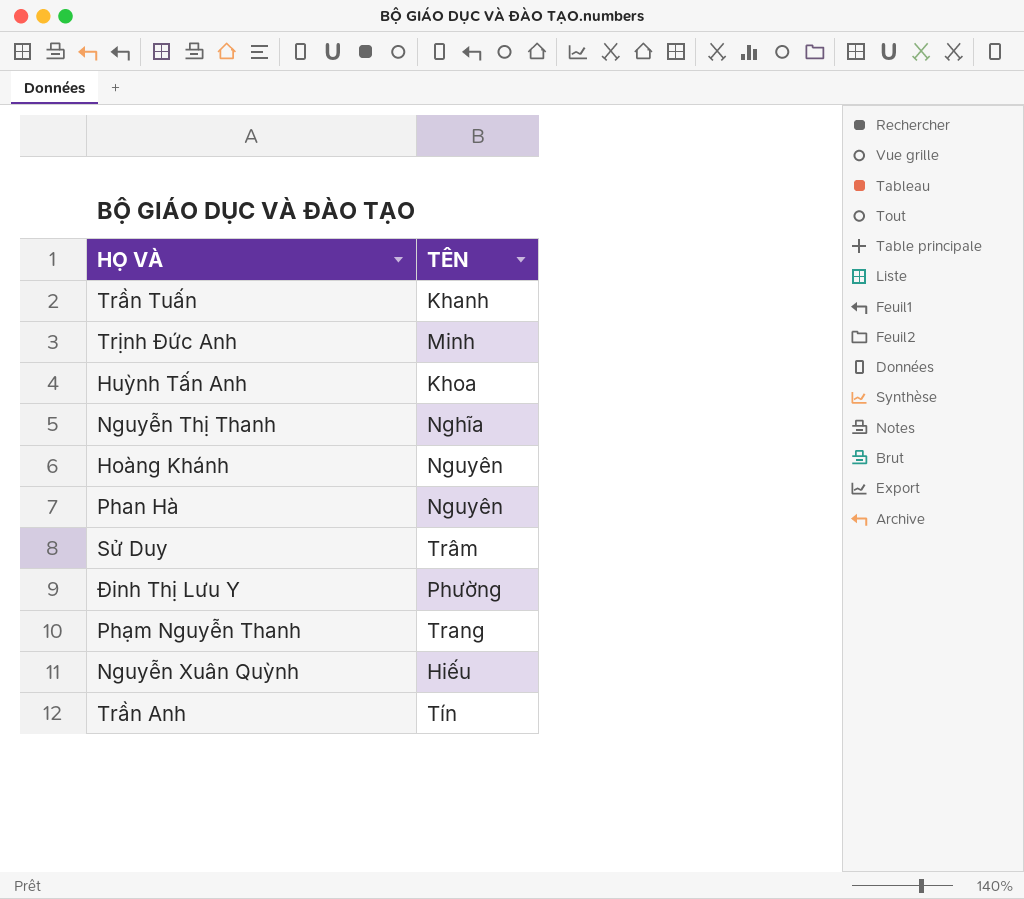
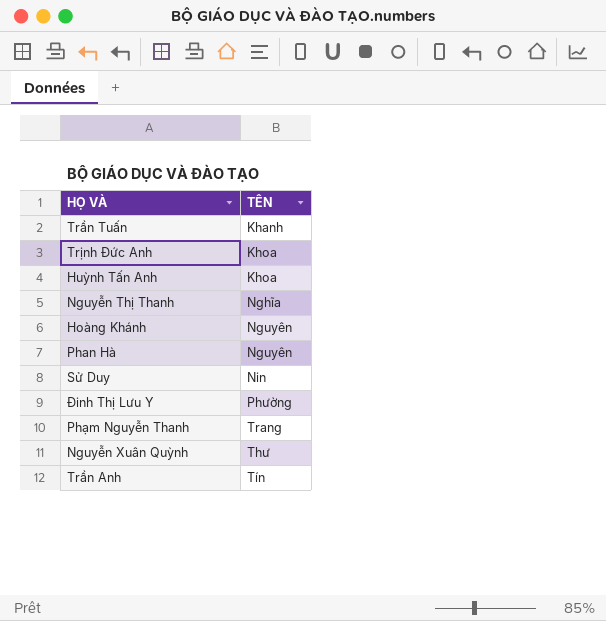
Trịnh Đức Anh | TÊN: Minh -> Khoa
Sử Duy | TÊN: Trâm -> Nin
Nguyễn Xuân Quỳnh | TÊN: Hiếu -> Thư

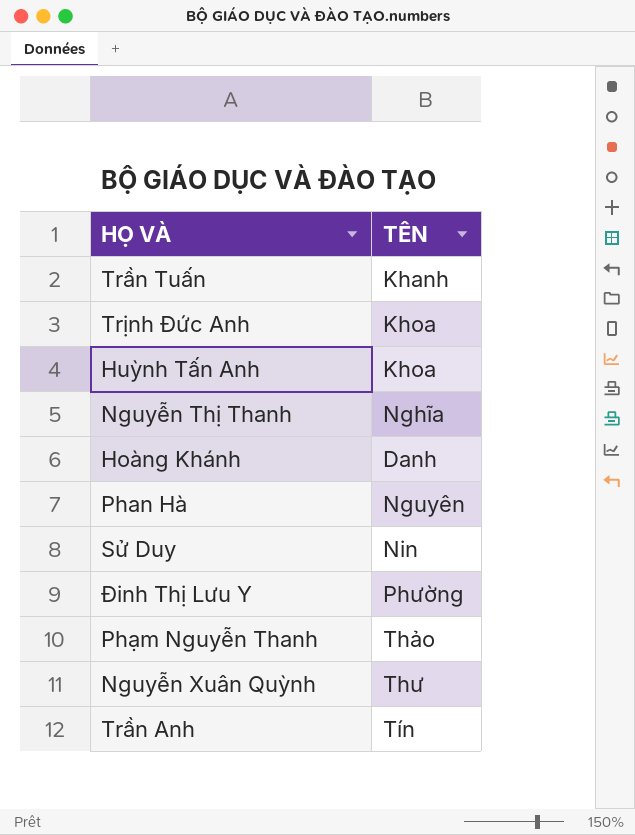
Hoàng Khánh | TÊN: Nguyên -> Danh
Phạm Nguyễn Thanh | TÊN: Trang -> Thảo

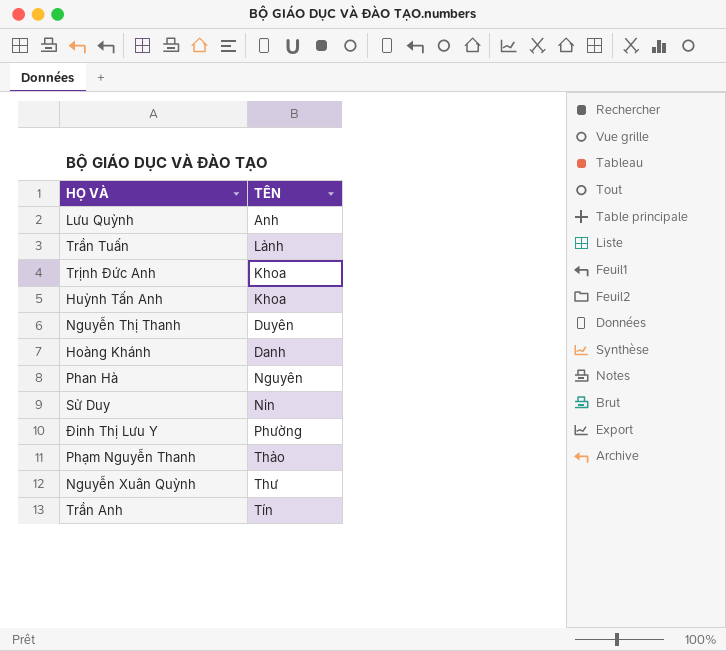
row Lưu Quỳnh: none -> Anh
Trần Tuấn | TÊN: Khanh -> Lảnh
Nguyễn Thị Thanh | TÊN: Nghĩa -> Duyên

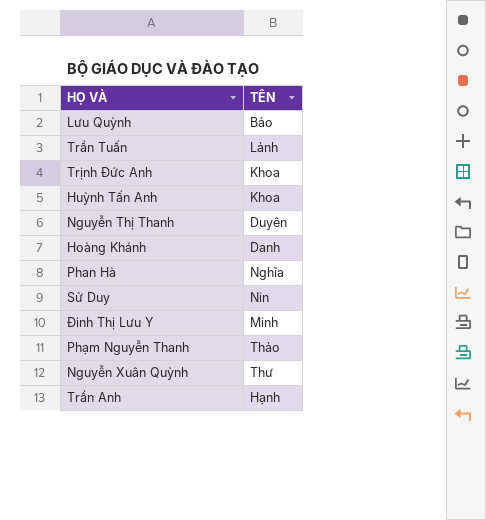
Lưu Quỳnh | TÊN: Anh -> Bảo
Phan Hà | TÊN: Nguyên -> Nghĩa
Đinh Thị Lưu Y | TÊN: Phường -> Minh
Trần Anh | TÊN: Tín -> Hạnh

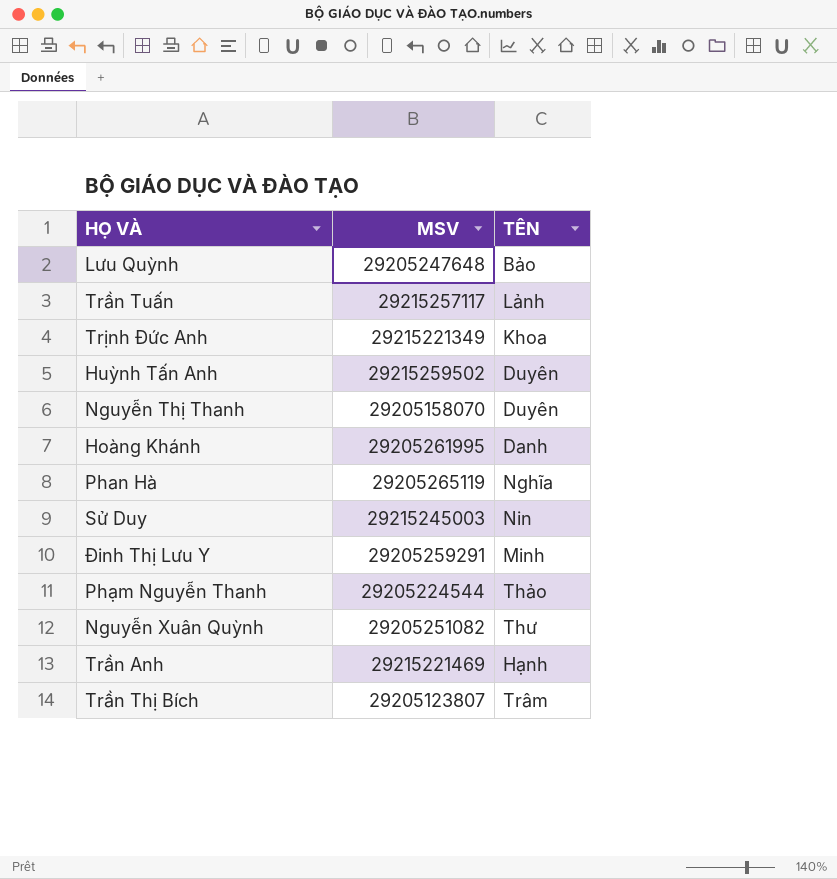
column MSV | position: none -> 2
Huỳnh Tấn Anh | TÊN: Khoa -> Duyên
row Trần Thị Bích: none -> 29205123807 | Trâm

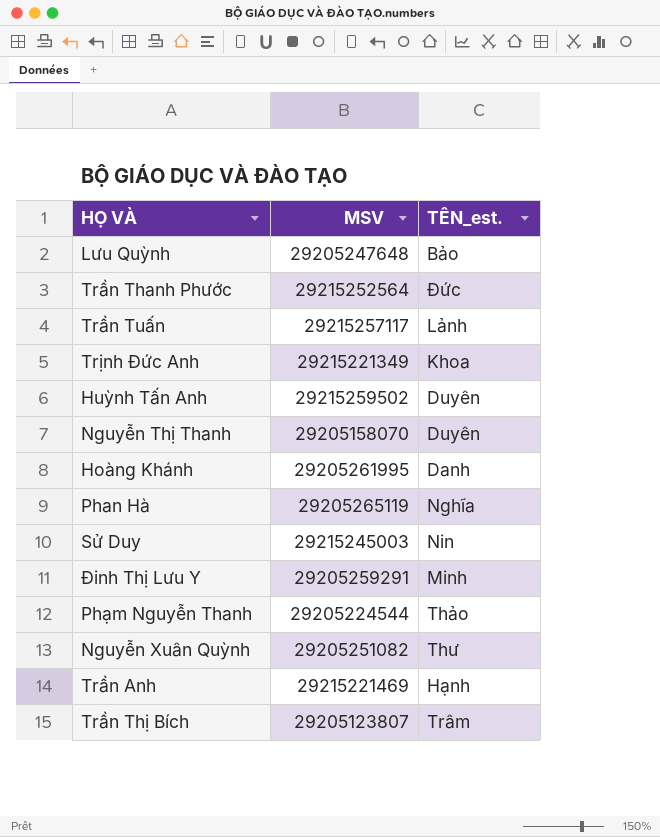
column name: TÊN -> TÊN_est.
row Trần Thanh Phước: none -> 29215252564 | Đức

